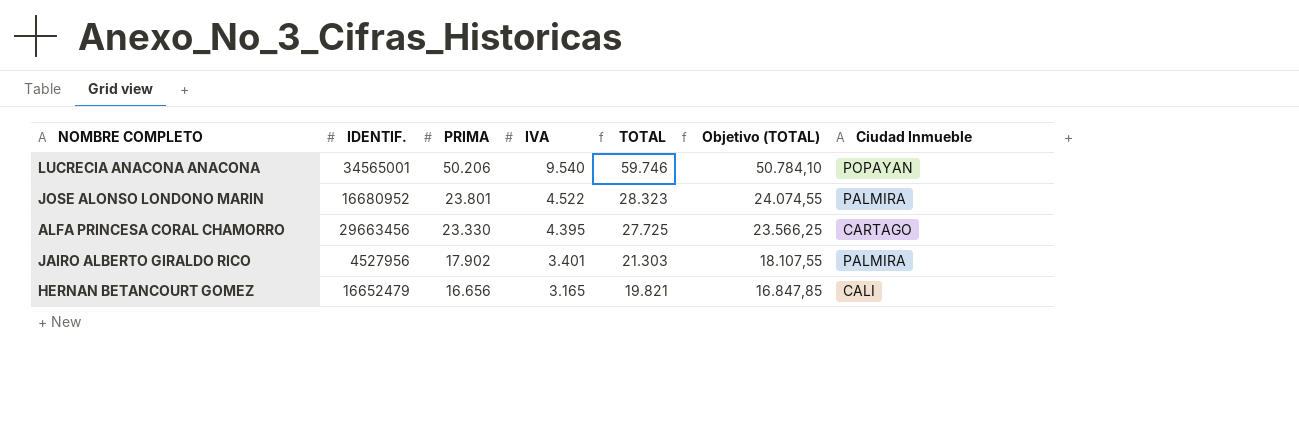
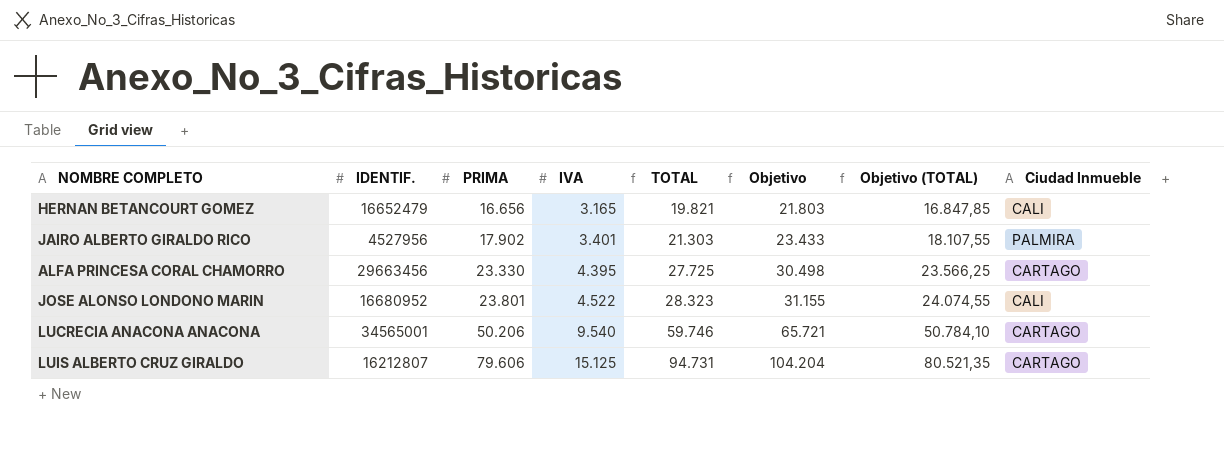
row order: PRIMA descending -> PRIMA ascending
column Objetivo | formula: none -> [TOTAL] * 1,1
JOSE ALONSO LONDONO MARIN | Ciudad Inmueble: PALMIRA -> CALI
LUCRECIA ANACONA ANACONA | Ciudad Inmueble: POPAYAN -> CARTAGO
row LUIS ALBERTO CRUZ GIRALDO: none -> 16212807 | 79.606 | 15.125 | 94.731 | 104.204 | 80.521,35 | CARTAGO

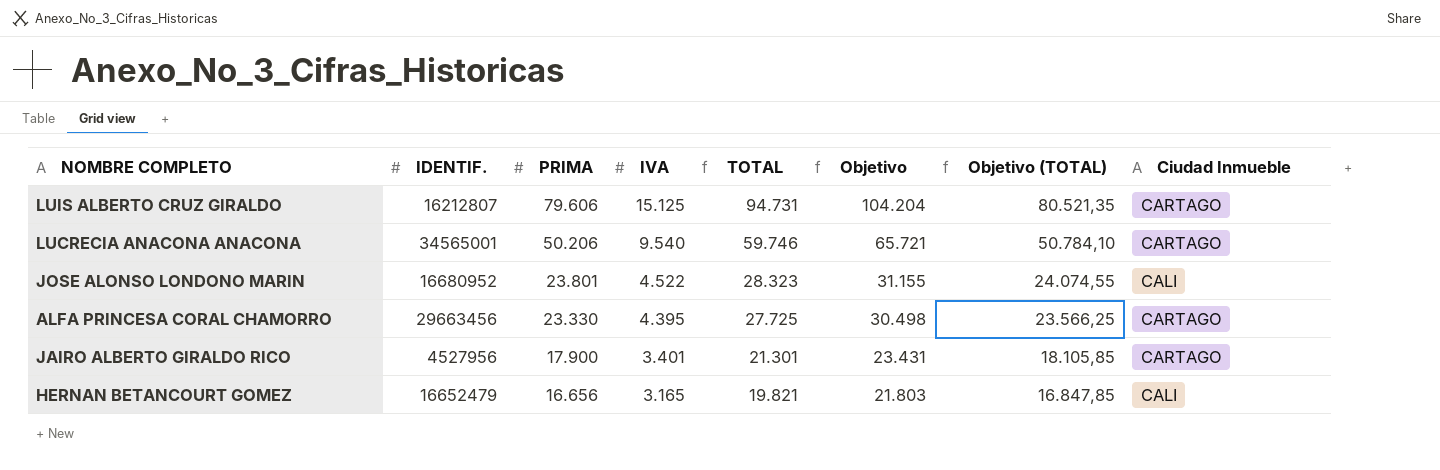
row order: PRIMA ascending -> PRIMA descending
JAIRO ALBERTO GIRALDO RICO | PRIMA: 17.902 -> 17.900
JAIRO ALBERTO GIRALDO RICO | TOTAL: 21.303 -> 21.301
JAIRO ALBERTO GIRALDO RICO | Objetivo: 23.433 -> 23.431
JAIRO ALBERTO GIRALDO RICO | Objetivo (TOTAL): 18.107,55 -> 18.105,85
JAIRO ALBERTO GIRALDO RICO | Ciudad Inmueble: PALMIRA -> CARTAGO

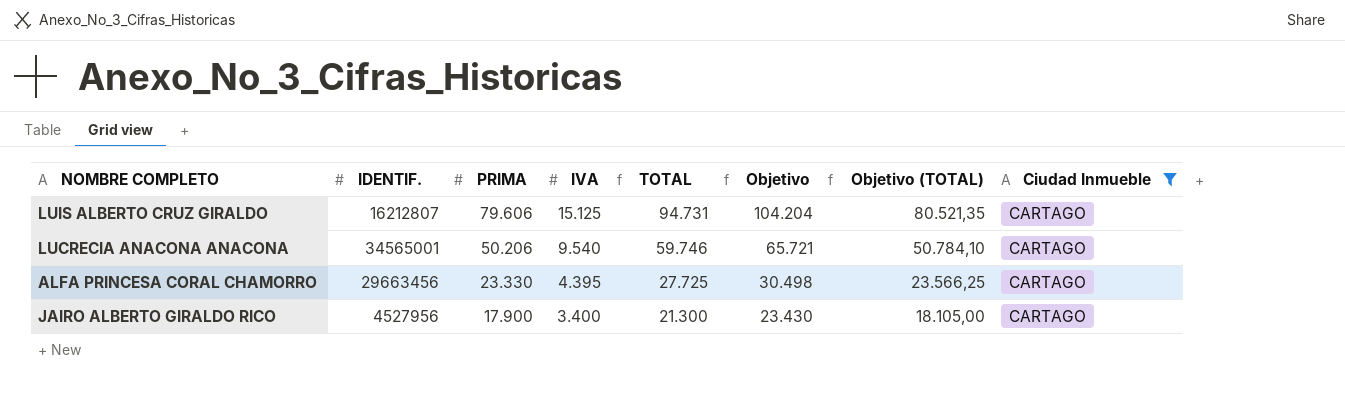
filter: none -> Ciudad Inmueble = CARTAGO
JAIRO ALBERTO GIRALDO RICO | IVA: 3.401 -> 3.400
JAIRO ALBERTO GIRALDO RICO | TOTAL: 21.301 -> 21.300
JAIRO ALBERTO GIRALDO RICO | Objetivo: 23.431 -> 23.430
JAIRO ALBERTO GIRALDO RICO | Objetivo (TOTAL): 18.105,85 -> 18.105,00

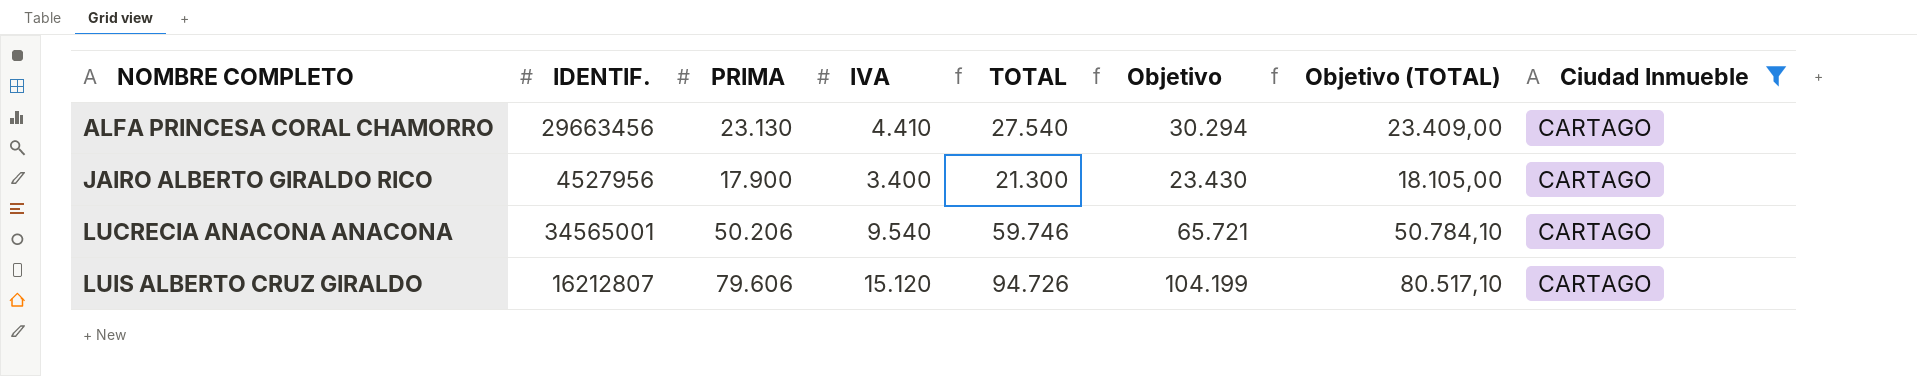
row order: PRIMA descending -> NOMBRE COMPLETO ascending
ALFA PRINCESA CORAL CHAMORRO | PRIMA: 23.330 -> 23.130
ALFA PRINCESA CORAL CHAMORRO | IVA: 4.395 -> 4.410
ALFA PRINCESA CORAL CHAMORRO | TOTAL: 27.725 -> 27.540
ALFA PRINCESA CORAL CHAMORRO | Objetivo: 30.498 -> 30.294
ALFA PRINCESA CORAL CHAMORRO | Objetivo (TOTAL): 23.566,25 -> 23.409,00
LUIS ALBERTO CRUZ GIRALDO | IVA: 15.125 -> 15.120
LUIS ALBERTO CRUZ GIRALDO | TOTAL: 94.731 -> 94.726
LUIS ALBERTO CRUZ GIRALDO | Objetivo: 104.204 -> 104.199
LUIS ALBERTO CRUZ GIRALDO | Objetivo (TOTAL): 80.521,35 -> 80.517,10

